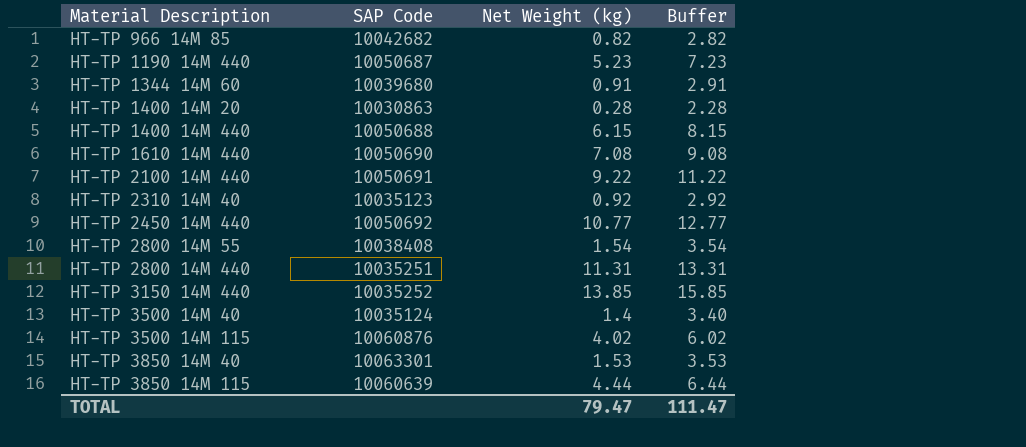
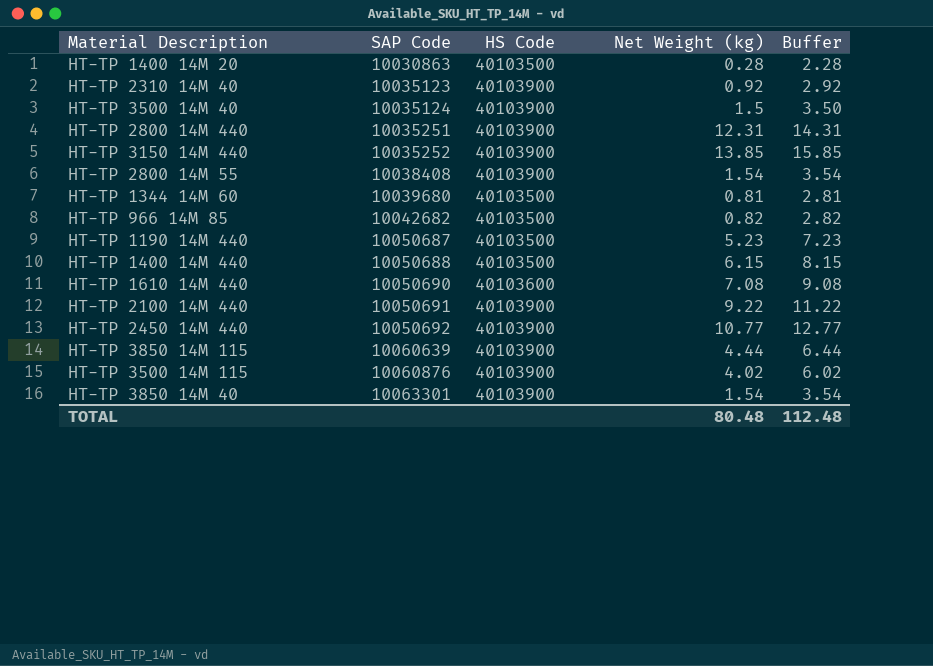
row order: Material Description ascending -> SAP Code ascending
column HS Code | position: none -> 3
HT-TP 3500 14M 40 | Net Weight (kg): 1.4 -> 1.5
HT-TP 3500 14M 40 | Buffer: 3.40 -> 3.50
HT-TP 2800 14M 440 | Net Weight (kg): 11.31 -> 12.31
HT-TP 2800 14M 440 | Buffer: 13.31 -> 14.31
HT-TP 1344 14M 60 | Net Weight (kg): 0.91 -> 0.81
HT-TP 1344 14M 60 | Buffer: 2.91 -> 2.81
HT-TP 3850 14M 40 | Net Weight (kg): 1.53 -> 1.54
HT-TP 3850 14M 40 | Buffer: 3.53 -> 3.54
TOTAL | Net Weight (kg): 79.47 -> 80.48
TOTAL | Buffer: 111.47 -> 112.48

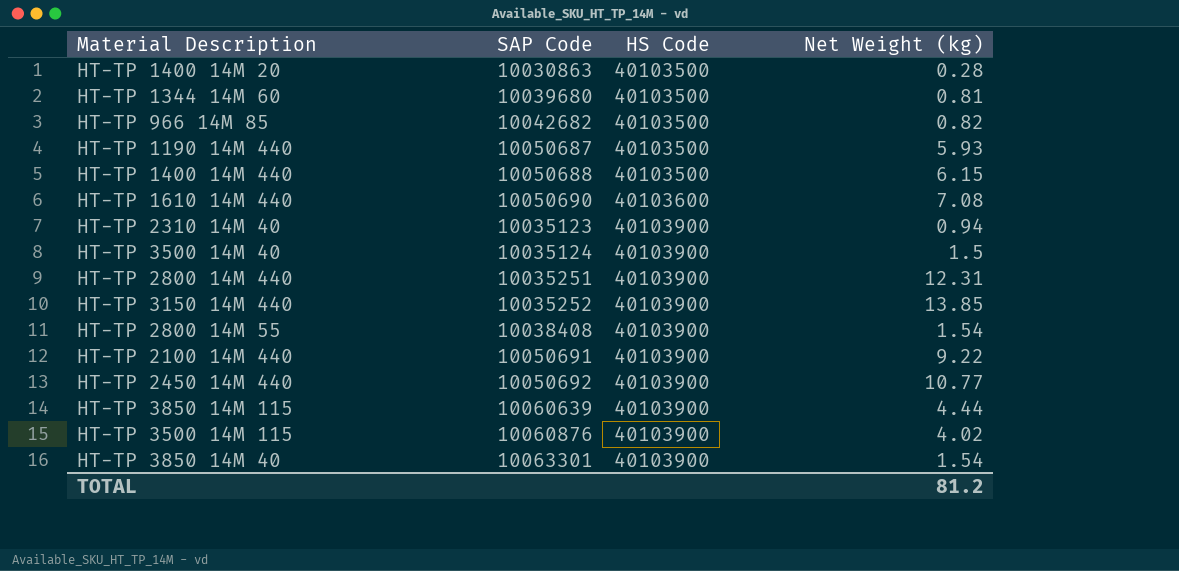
row order: SAP Code ascending -> HS Code ascending
column Buffer | formula: [Net Weight (kg)] + 2 -> none
HT-TP 1190 14M 440 | Net Weight (kg): 5.23 -> 5.93
HT-TP 2310 14M 40 | Net Weight (kg): 0.92 -> 0.94
TOTAL | Net Weight (kg): 80.48 -> 81.2

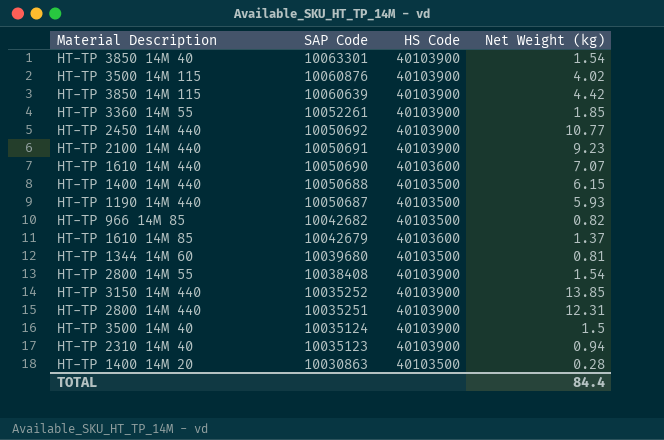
row order: HS Code ascending -> SAP Code descending
HT-TP 3850 14M 115 | Net Weight (kg): 4.44 -> 4.42
row HT-TP 3360 14M 55: none -> 10052261 | 40103900 | 1.85
HT-TP 2100 14M 440 | Net Weight (kg): 9.22 -> 9.23
HT-TP 1610 14M 440 | Net Weight (kg): 7.08 -> 7.07
row HT-TP 1610 14M 85: none -> 10042679 | 40103600 | 1.37
TOTAL | Net Weight (kg): 81.2 -> 84.4

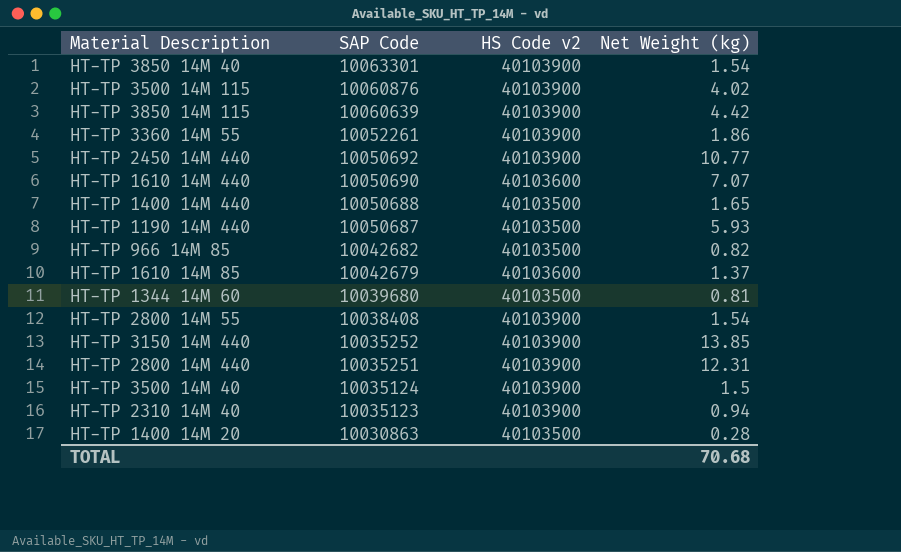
column name: HS Code -> HS Code v2
row HT-TP 2100 14M 440: 10050691 | 40103900 | 9.23 -> none
HT-TP 3360 14M 55 | Net Weight (kg): 1.85 -> 1.86
HT-TP 1400 14M 440 | Net Weight (kg): 6.15 -> 1.65
TOTAL | Net Weight (kg): 84.4 -> 70.68

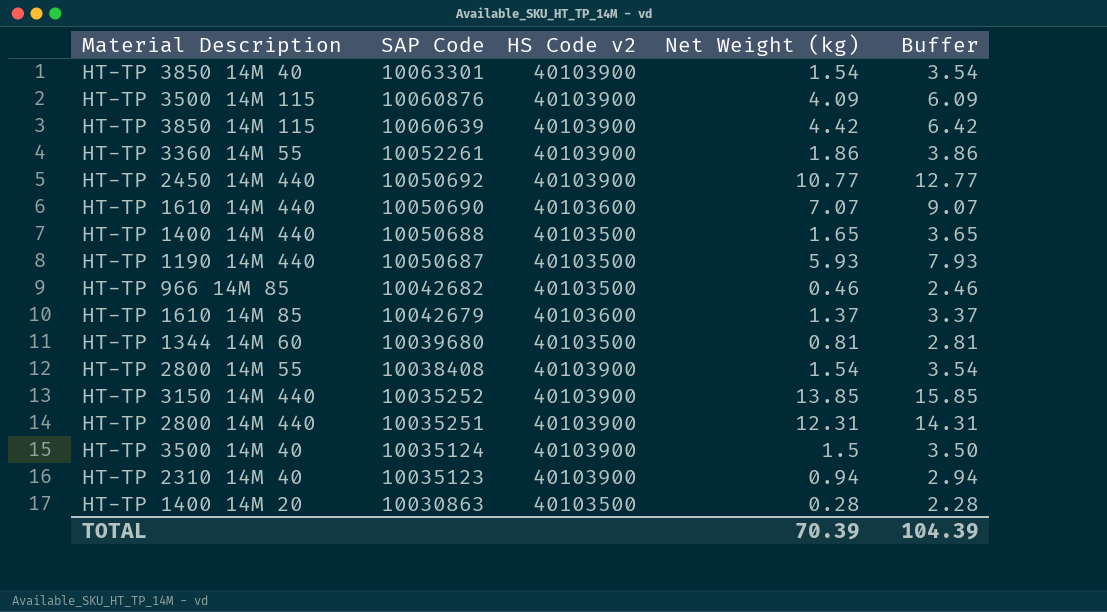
column Buffer | formula: none -> [Net Weight (kg)] + 2
HT-TP 3500 14M 115 | Net Weight (kg): 4.02 -> 4.09
HT-TP 966 14M 85 | Net Weight (kg): 0.82 -> 0.46
TOTAL | Net Weight (kg): 70.68 -> 70.39

